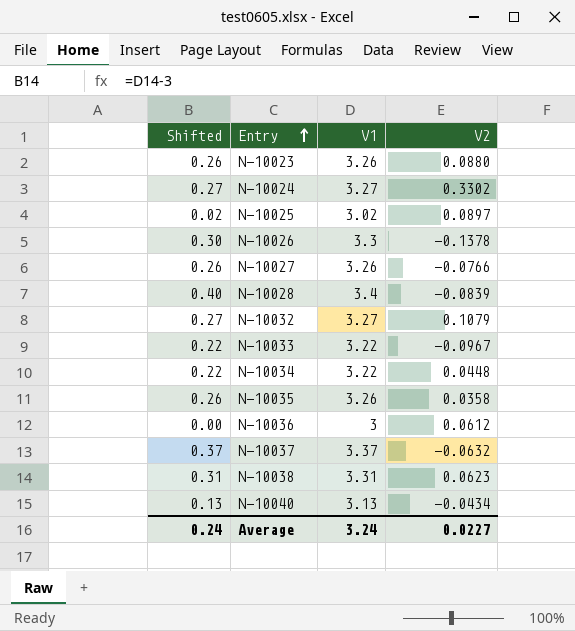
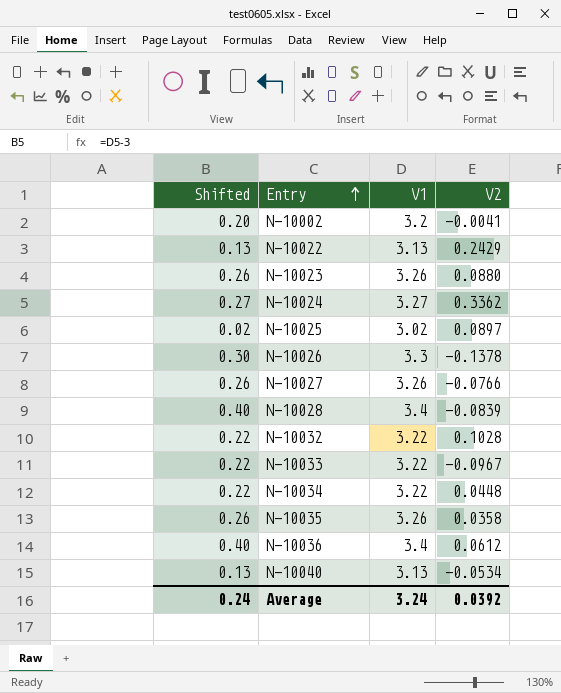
row N-10037: 0.37 | 3.37 | -0.0632 -> none
row N-10038: 0.31 | 3.31 | 0.0623 -> none
row N-10002: none -> 0.20 | 3.2 | -0.0041
row N-10022: none -> 0.13 | 3.13 | 0.2429
N-10024 | V2: 0.3302 -> 0.3362
N-10032 | Shifted: 0.27 -> 0.22
N-10032 | V1: 3.27 -> 3.22
N-10032 | V2: 0.1079 -> 0.1028
N-10036 | Shifted: 0.00 -> 0.40
N-10036 | V1: 3 -> 3.4
N-10040 | V2: -0.0434 -> -0.0534
Average | V2: 0.0227 -> 0.0392

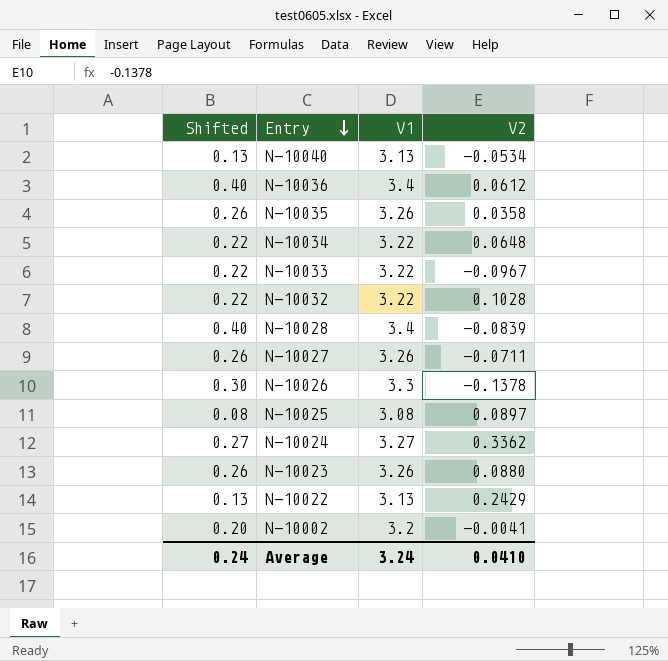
row order: Entry ascending -> Entry descending
N-10034 | V2: 0.0448 -> 0.0648
N-10027 | V2: -0.0766 -> -0.0711
N-10025 | Shifted: 0.02 -> 0.08
N-10025 | V1: 3.02 -> 3.08
Average | V2: 0.0392 -> 0.0410

